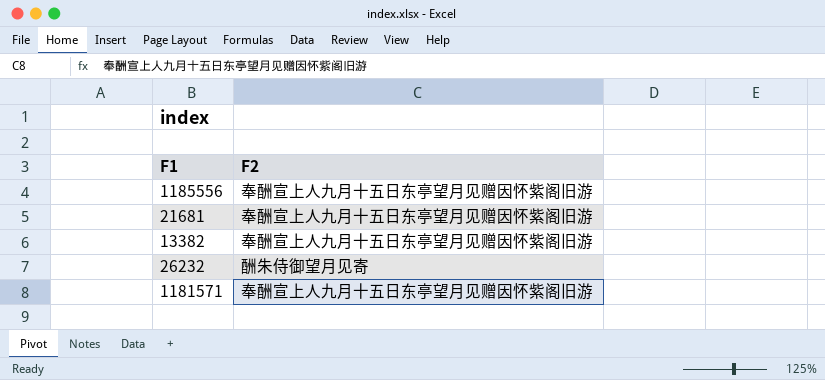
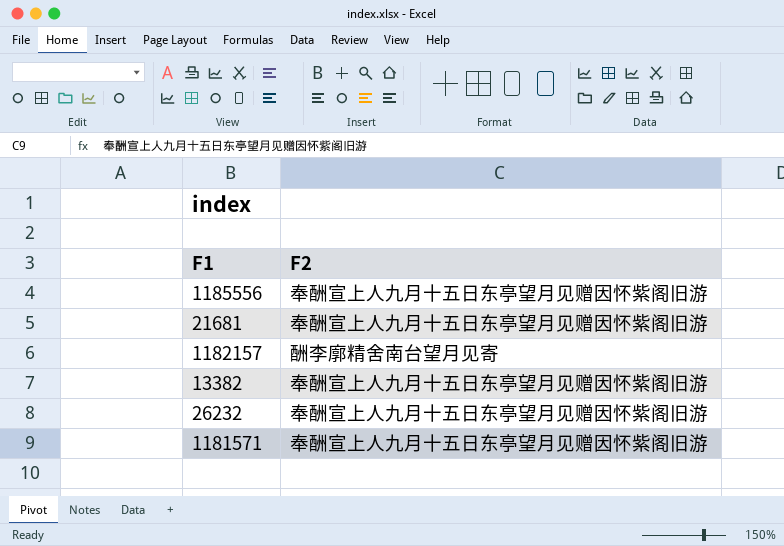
row 1182157: none -> 酬李廓精舍南台望月见寄
26232 | F2: 酬朱侍御望月见寄 -> 奉酬宣上人九月十五日东亭望月见赠因怀紫阁旧游

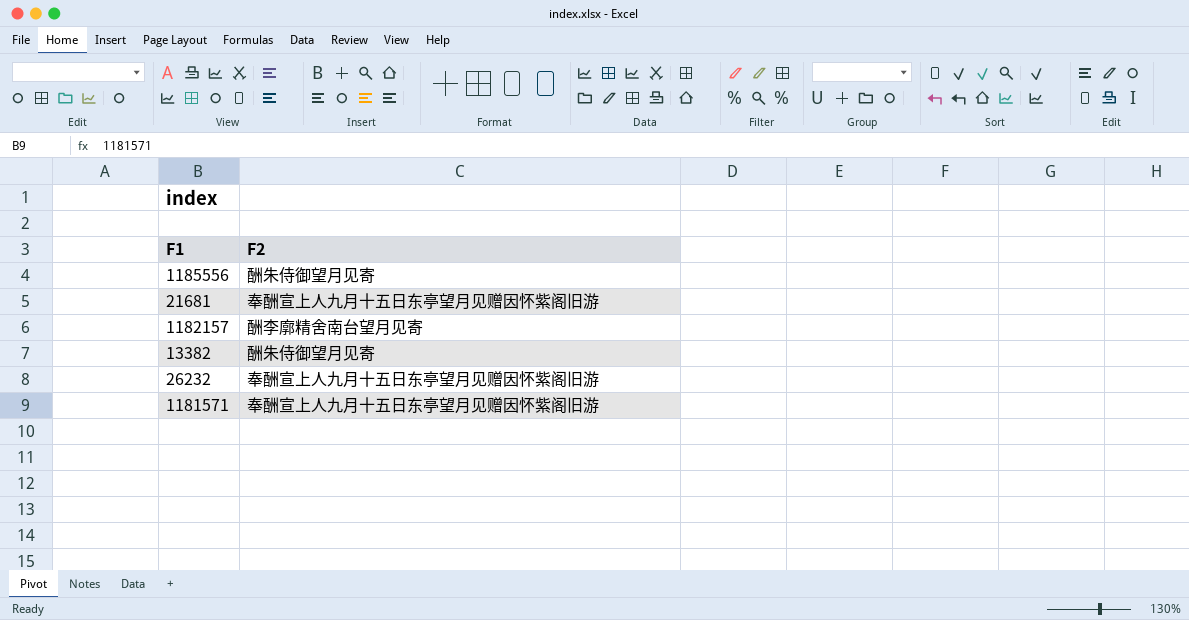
1185556 | F2: 奉酬宣上人九月十五日东亭望月见赠因怀紫阁旧游 -> 酬朱侍御望月见寄
13382 | F2: 奉酬宣上人九月十五日东亭望月见赠因怀紫阁旧游 -> 酬朱侍御望月见寄

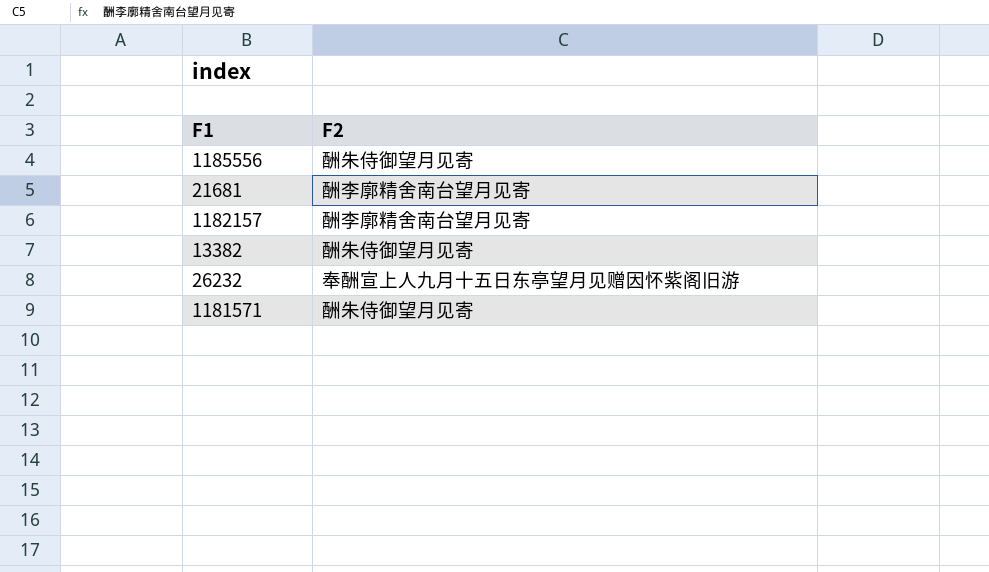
21681 | F2: 奉酬宣上人九月十五日东亭望月见赠因怀紫阁旧游 -> 酬李廓精舍南台望月见寄
1181571 | F2: 奉酬宣上人九月十五日东亭望月见赠因怀紫阁旧游 -> 酬朱侍御望月见寄

